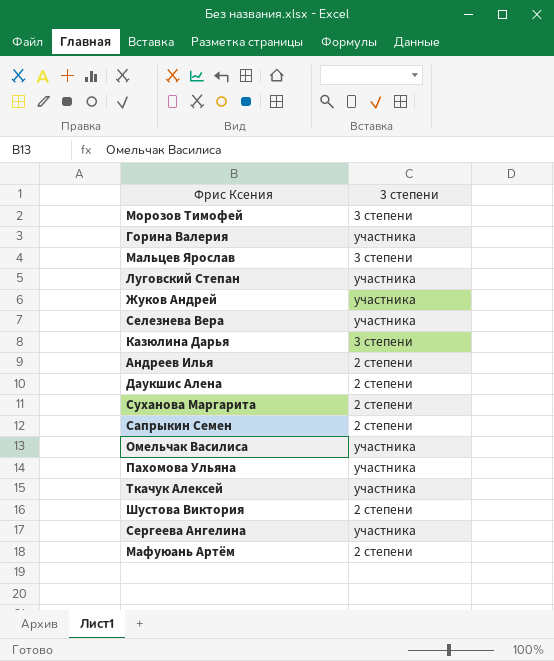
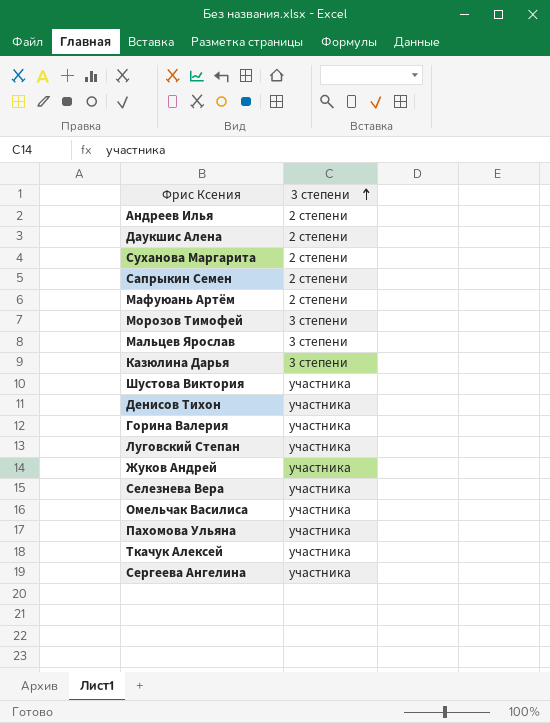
row order: none -> 3 степени ascending
Шустова Виктория | 3 степени: 2 степени -> участника
row Денисов Тихон: none -> участника

